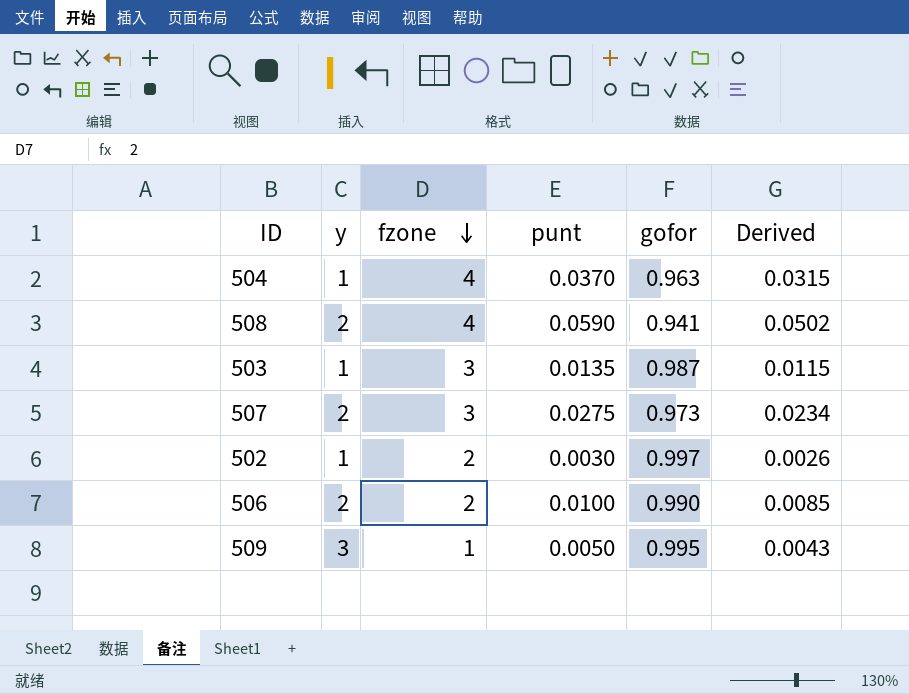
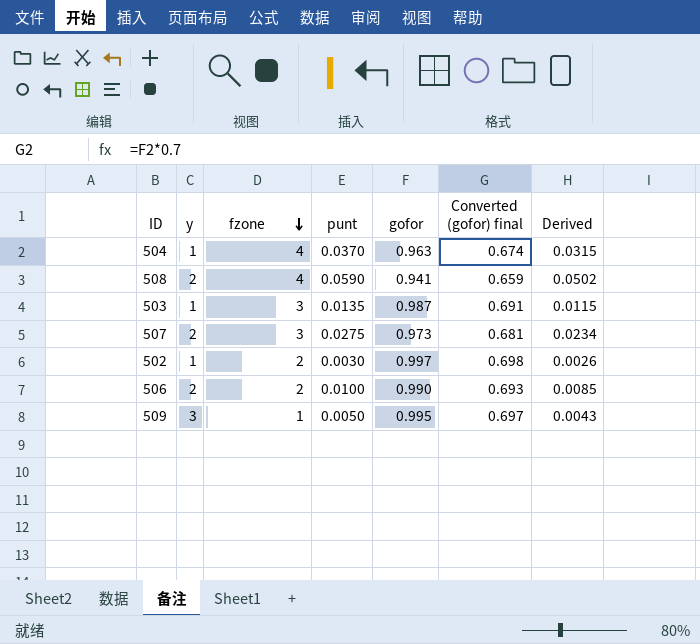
column Converted (gofor) final | formula: none -> [gofor] * 0.7

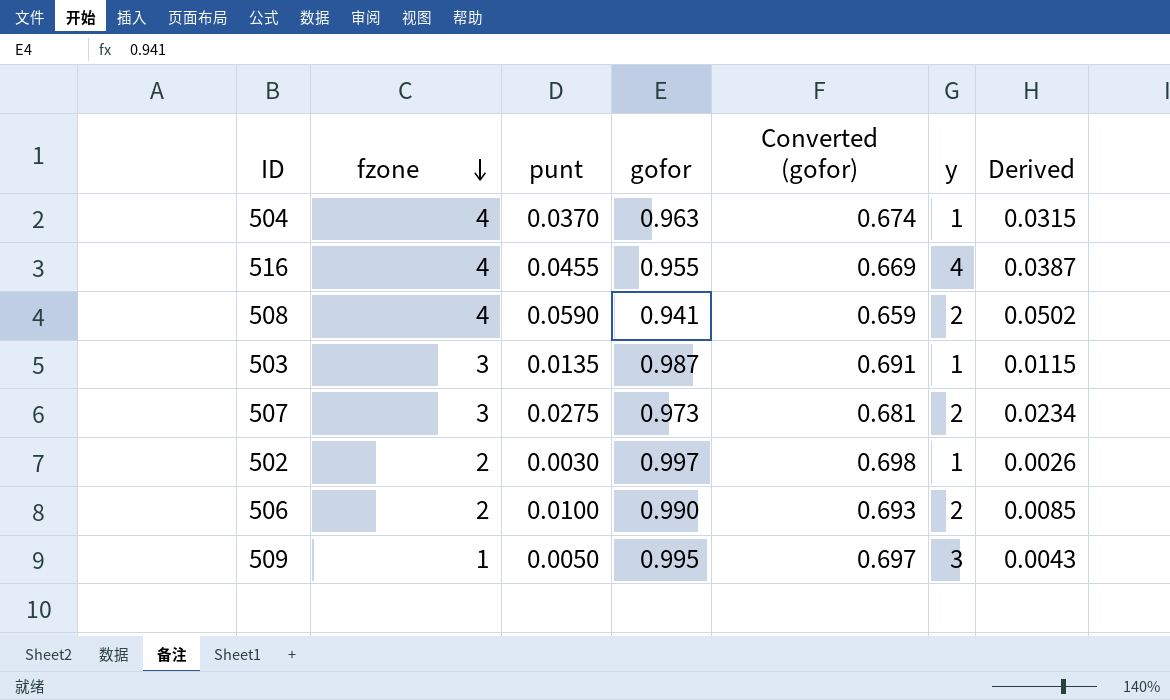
column name: Converted (gofor) final -> Converted (gofor)
column y | position: 2 -> 6
row 516: none -> 4 | 0.0455 | 0.955 | 0.669 | 4 | 0.0387

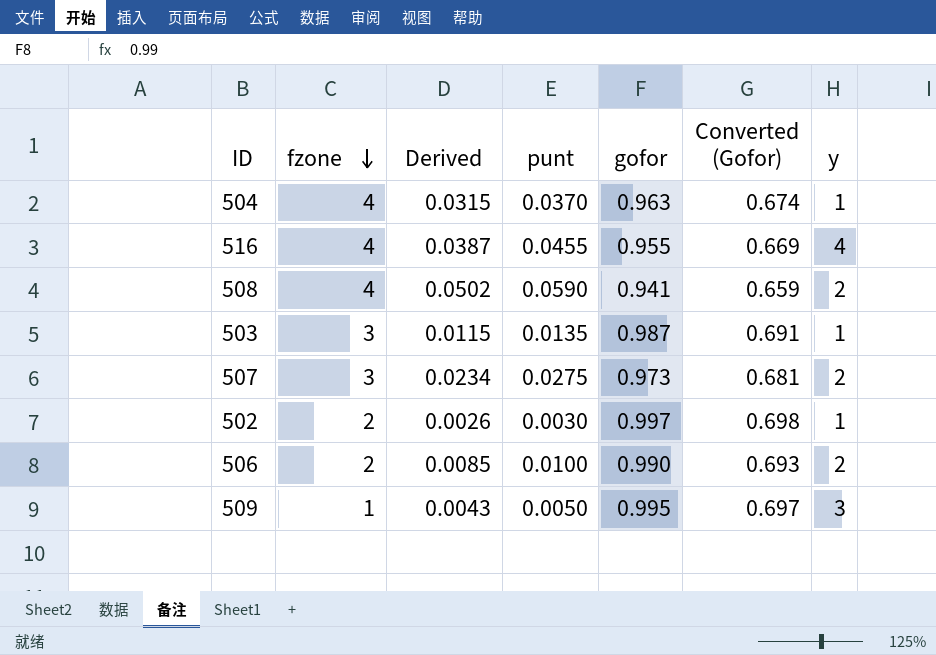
column Derived | position: 7 -> 3
column name: Converted (gofor) -> Converted (Gofor)

